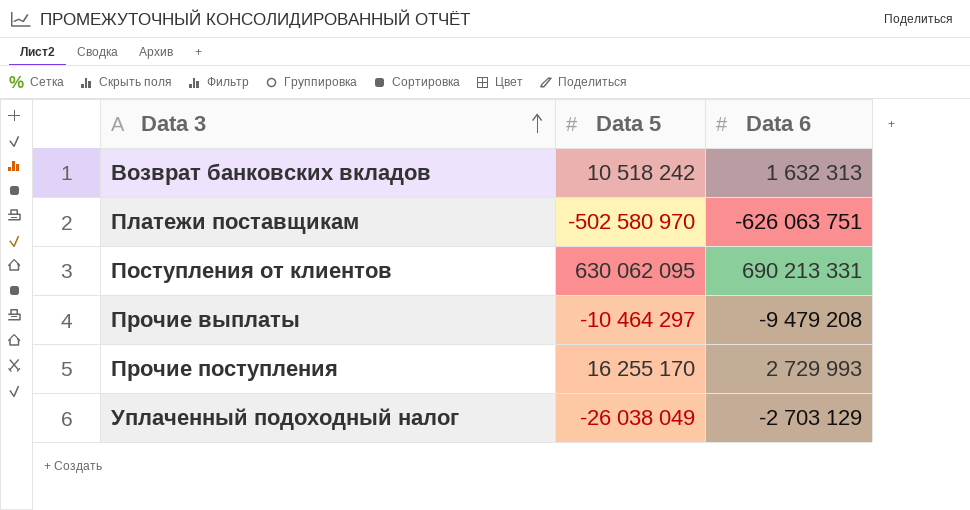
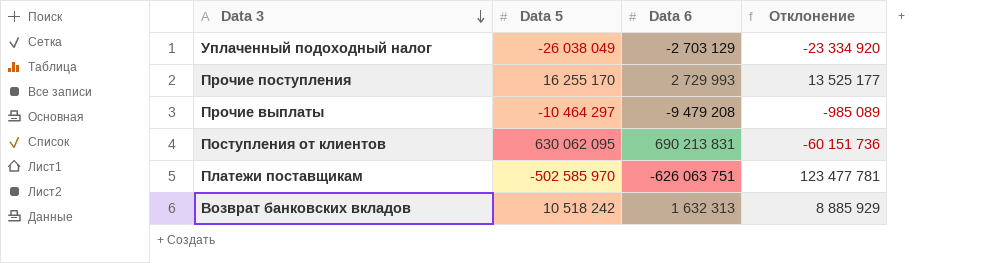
row order: Data 3 ascending -> Data 3 descending
column Отклонение | formula: none -> [Data 5] - [Data 6]
Поступления от клиентов | Data 6: 690 213 331 -> 690 213 831
Платежи поставщикам | Data 5: -502 580 970 -> -502 585 970

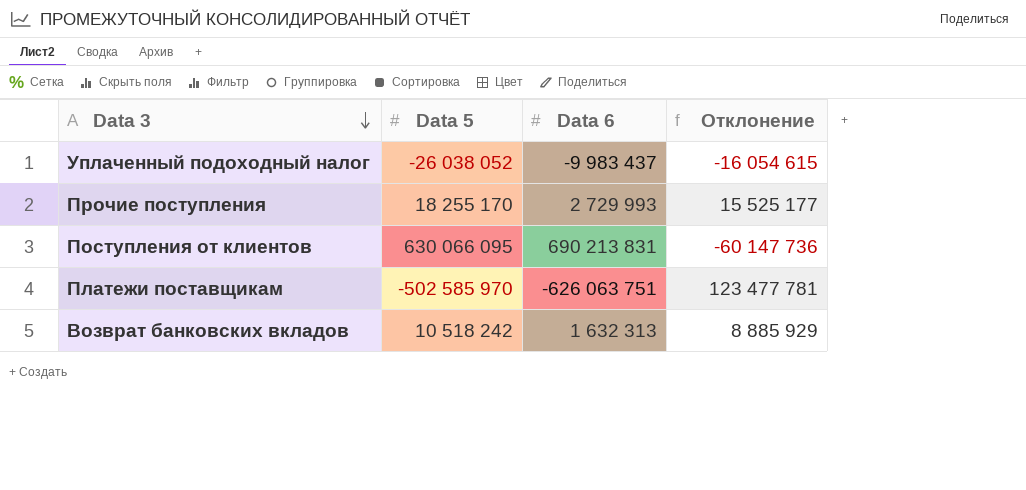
row Прочие выплаты: -10 464 297 | -9 479 208 | -985 089 -> none
Уплаченный подоходный налог | Data 5: -26 038 049 -> -26 038 052
Уплаченный подоходный налог | Data 6: -2 703 129 -> -9 983 437
Уплаченный подоходный налог | Отклонение: -23 334 920 -> -16 054 615
Прочие поступления | Data 5: 16 255 170 -> 18 255 170
Прочие поступления | Отклонение: 13 525 177 -> 15 525 177
Поступления от клиентов | Data 5: 630 062 095 -> 630 066 095
Поступления от клиентов | Отклонение: -60 151 736 -> -60 147 736

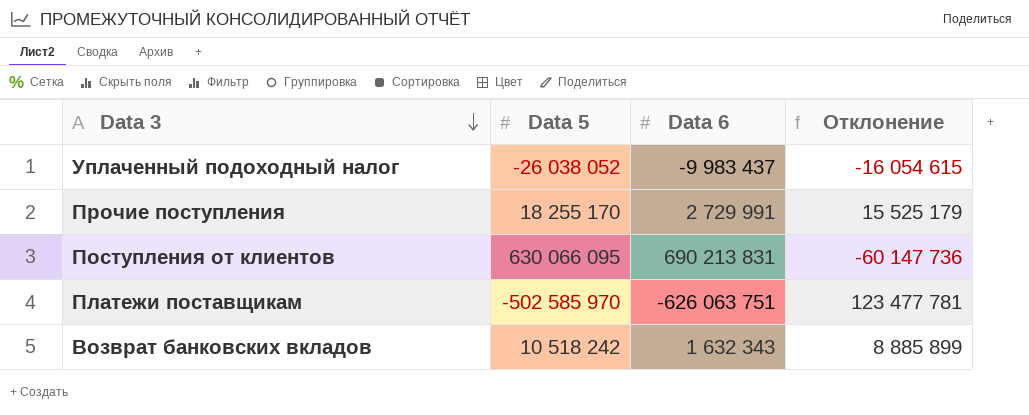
Прочие поступления | Data 6: 2 729 993 -> 2 729 991
Прочие поступления | Отклонение: 15 525 177 -> 15 525 179
Возврат банковских вкладов | Data 6: 1 632 313 -> 1 632 343
Возврат банковских вкладов | Отклонение: 8 885 929 -> 8 885 899

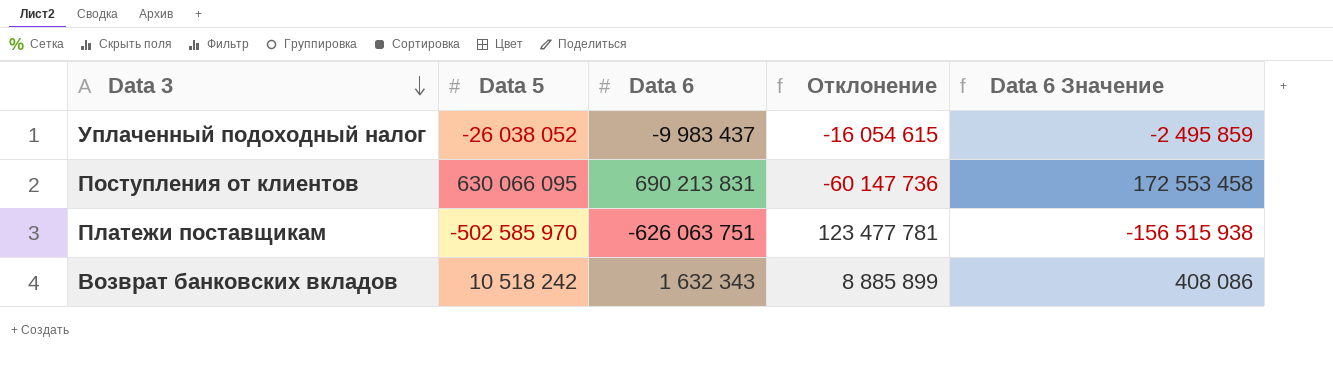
column Data 6 Значение | formula: none -> [Data 6] * 0,25
row Прочие поступления: 18 255 170 | 2 729 991 | 15 525 179 -> none

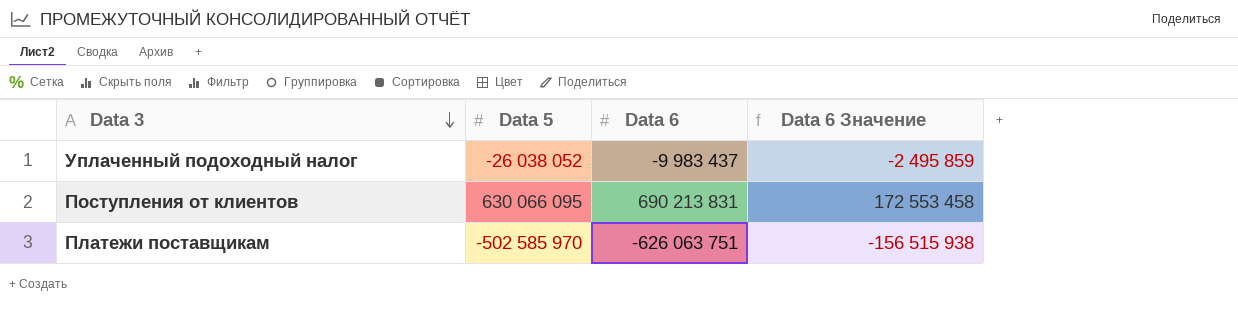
column Отклонение | formula: [Data 5] - [Data 6] -> none
row Возврат банковских вкладов: 10 518 242 | 1 632 343 | 8 885 899 | 408 086 -> none

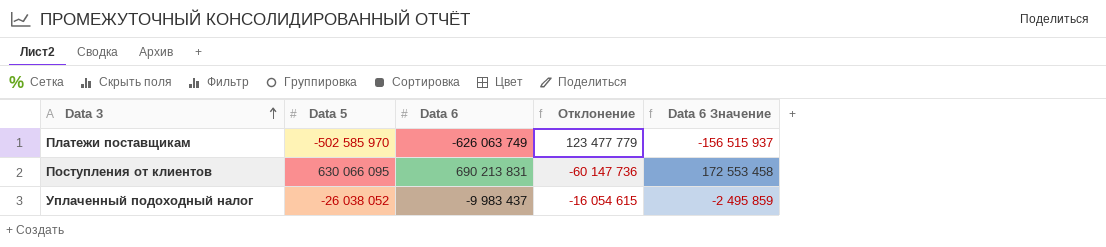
row order: Data 3 descending -> Data 3 ascending
column Отклонение | formula: none -> [Data 5] - [Data 6]
Платежи поставщикам | Data 6: -626 063 751 -> -626 063 749
Платежи поставщикам | Data 6 Значение: -156 515 938 -> -156 515 937

